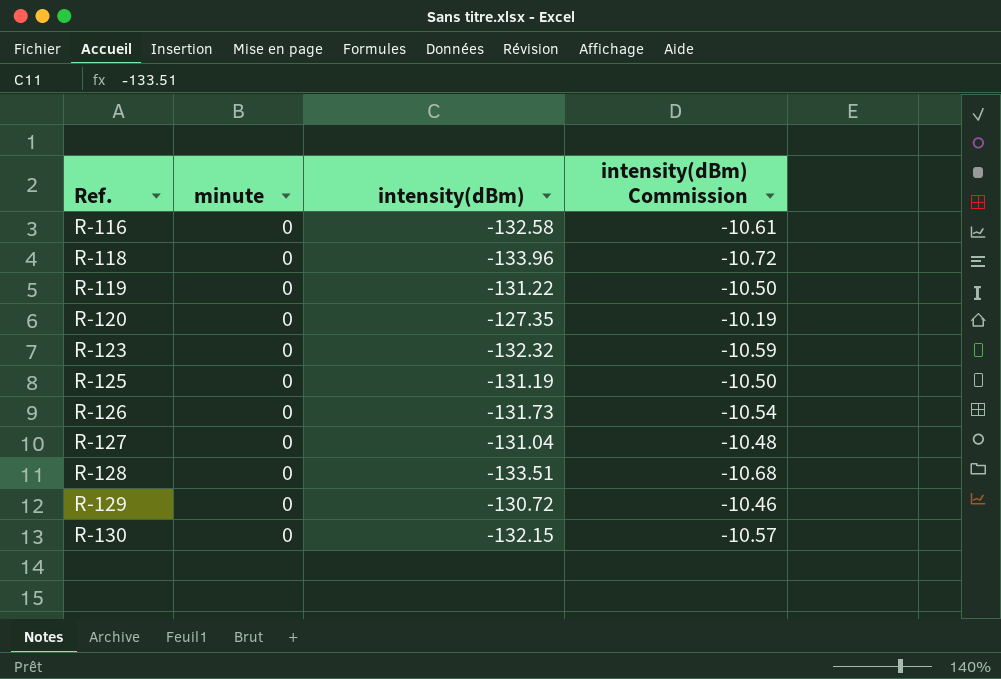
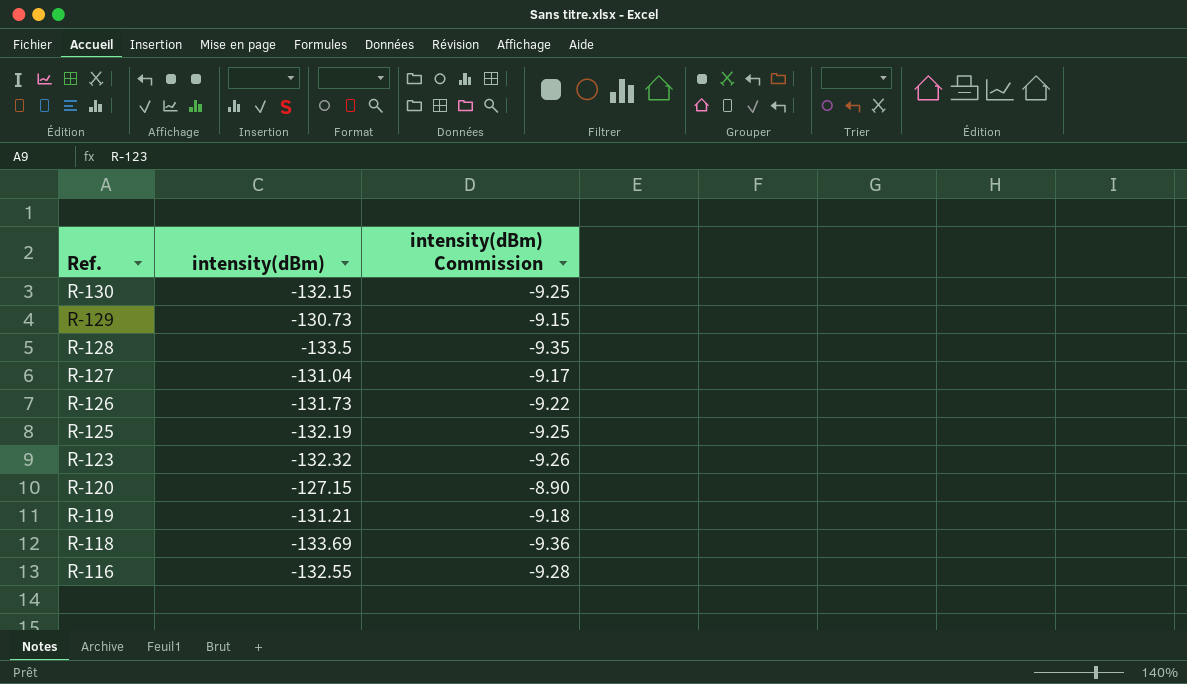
row order: Ref. ascending -> Ref. descending
column minute | position: 2 -> none
column intensity(dBm) Commission | formula: [intensity(dBm)] * 0.08 -> [intensity(dBm)] * 0.07
R-129 | intensity(dBm): -130.72 -> -130.73
R-128 | intensity(dBm): -133.51 -> -133.5
R-125 | intensity(dBm): -131.19 -> -132.19
R-120 | intensity(dBm): -127.35 -> -127.15
R-119 | intensity(dBm): -131.22 -> -131.21
R-118 | intensity(dBm): -133.96 -> -133.69
R-116 | intensity(dBm): -132.58 -> -132.55

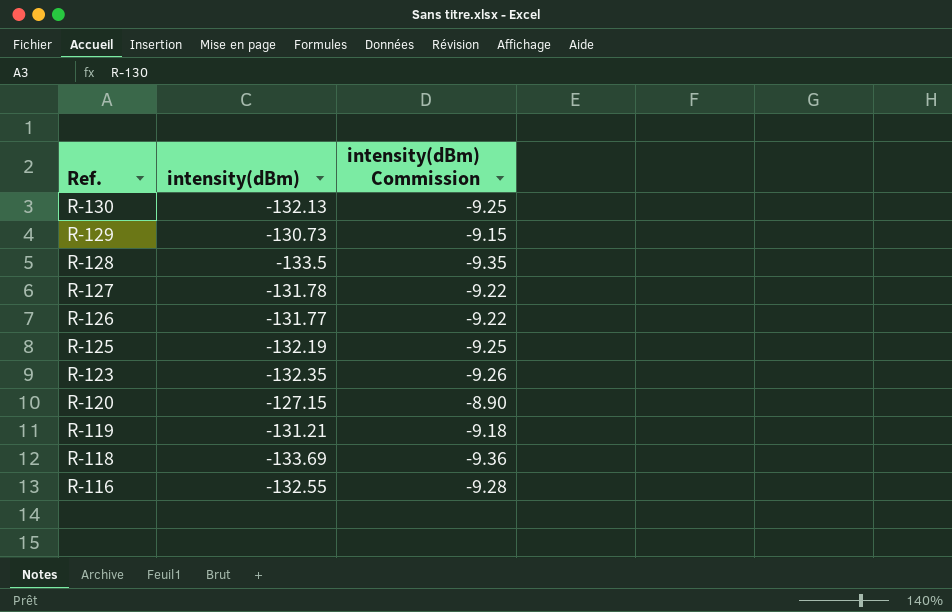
R-130 | intensity(dBm): -132.15 -> -132.13
R-127 | intensity(dBm): -131.04 -> -131.78
R-127 | intensity(dBm) Commission: -9.17 -> -9.22
R-126 | intensity(dBm): -131.73 -> -131.77
R-123 | intensity(dBm): -132.32 -> -132.35

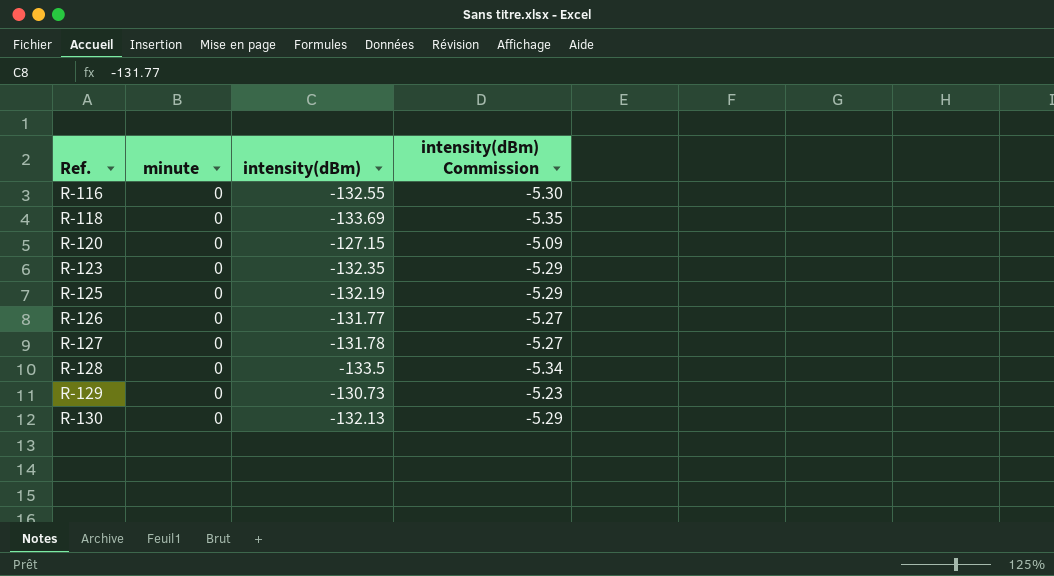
row order: Ref. descending -> Ref. ascending
column minute | position: none -> 2
column intensity(dBm) Commission | formula: [intensity(dBm)] * 0.07 -> [intensity(dBm)] * 0.04
row R-119: -131.21 | -9.18 -> none

